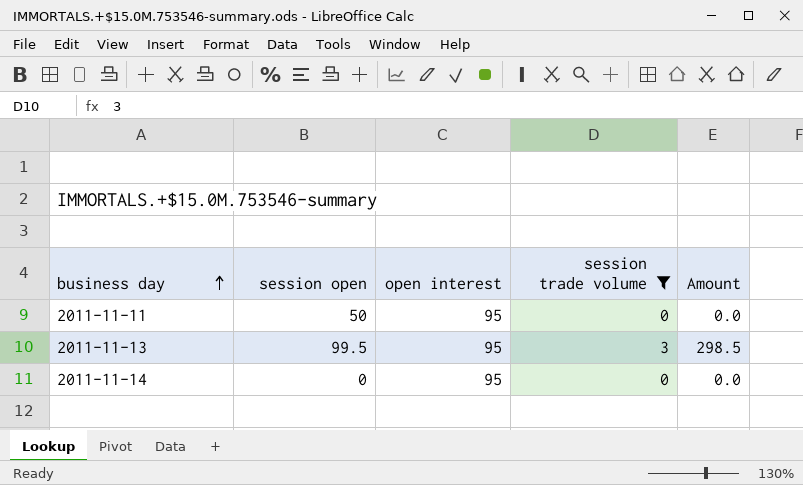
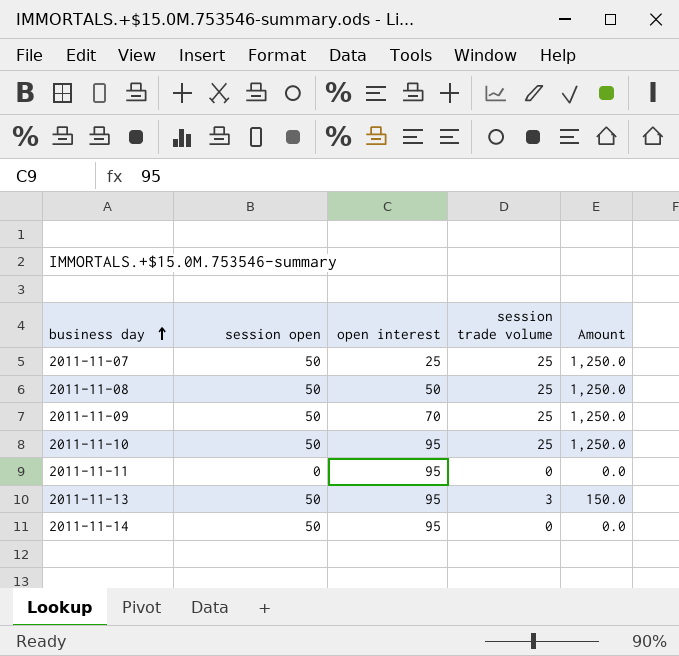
filter: session trade volume != 25 -> none
2011-11-11 | session open: 50 -> 0
2011-11-13 | session open: 99.5 -> 50
2011-11-13 | Amount: 298.5 -> 150.0
2011-11-14 | session open: 0 -> 50

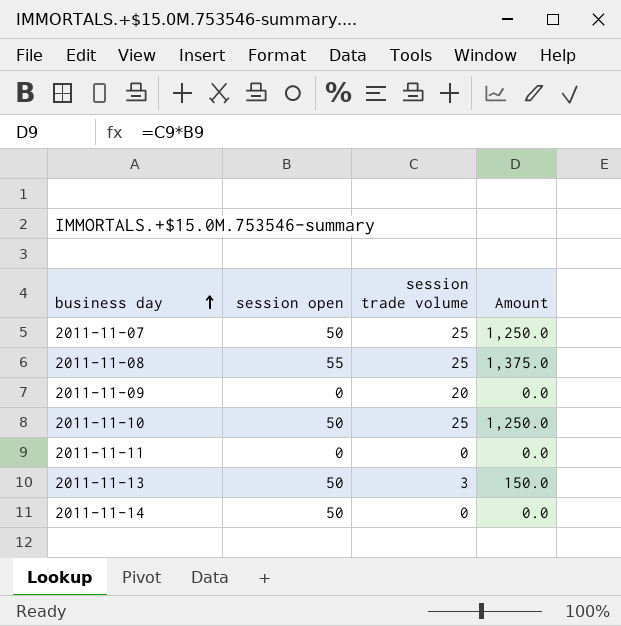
column open interest | position: 3 -> none
2011-11-08 | session open: 50 -> 55
2011-11-08 | Amount: 1,250.0 -> 1,375.0
2011-11-09 | session open: 50 -> 0
2011-11-09 | session trade volume: 25 -> 20
2011-11-09 | Amount: 1,250.0 -> 0.0

